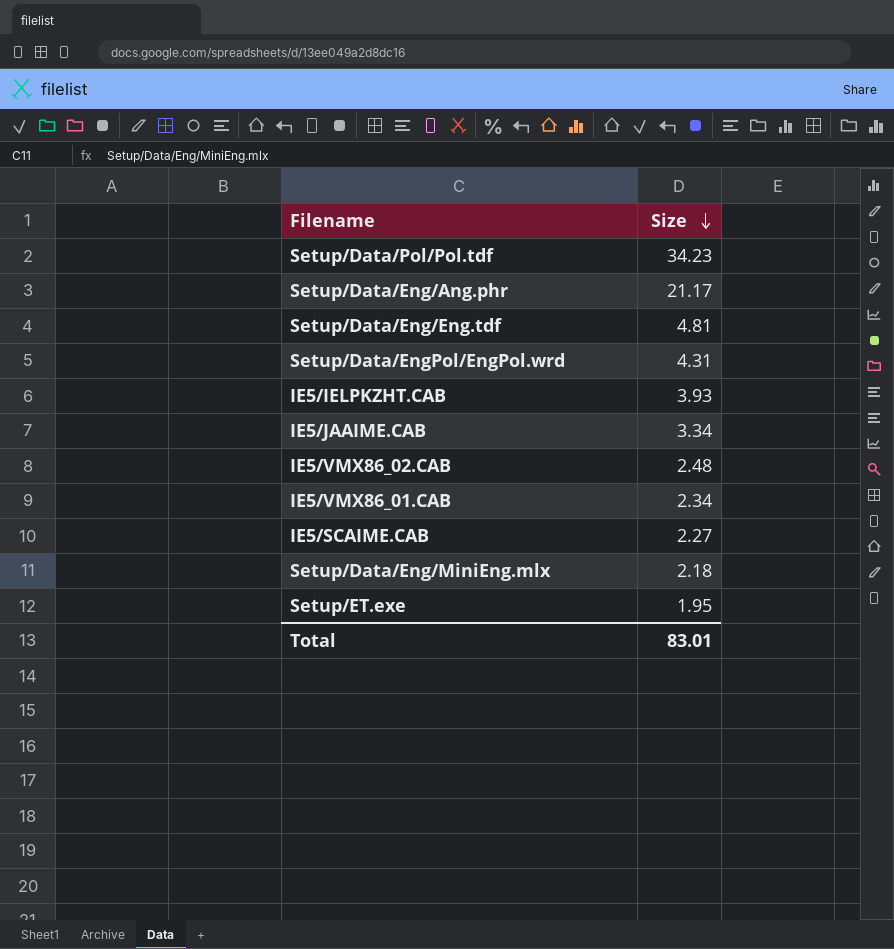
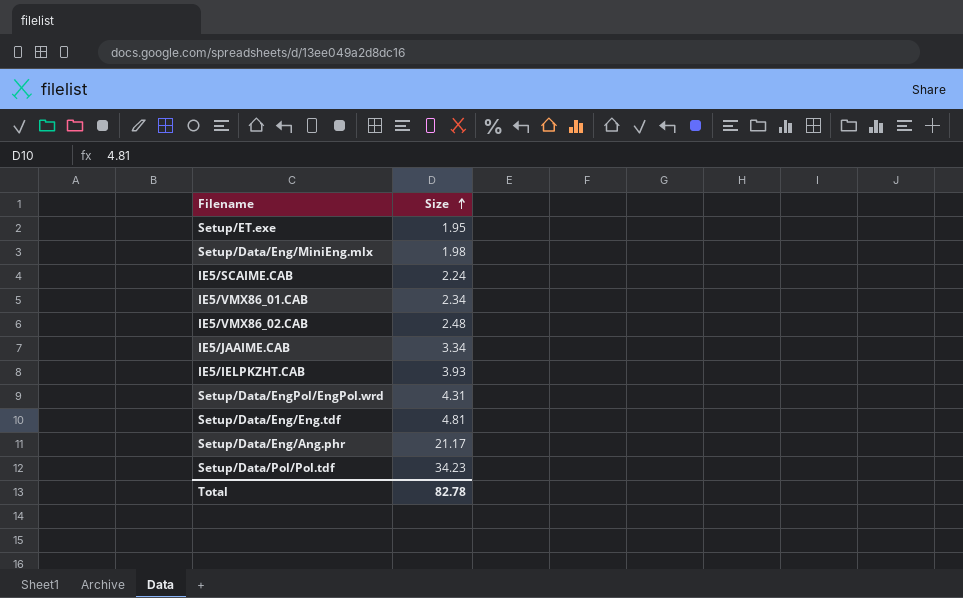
row order: Size descending -> Size ascending
Setup/Data/Eng/MiniEng.mlx | Size: 2.18 -> 1.98
IE5/SCAIME.CAB | Size: 2.27 -> 2.24
Total | Size: 83.01 -> 82.78

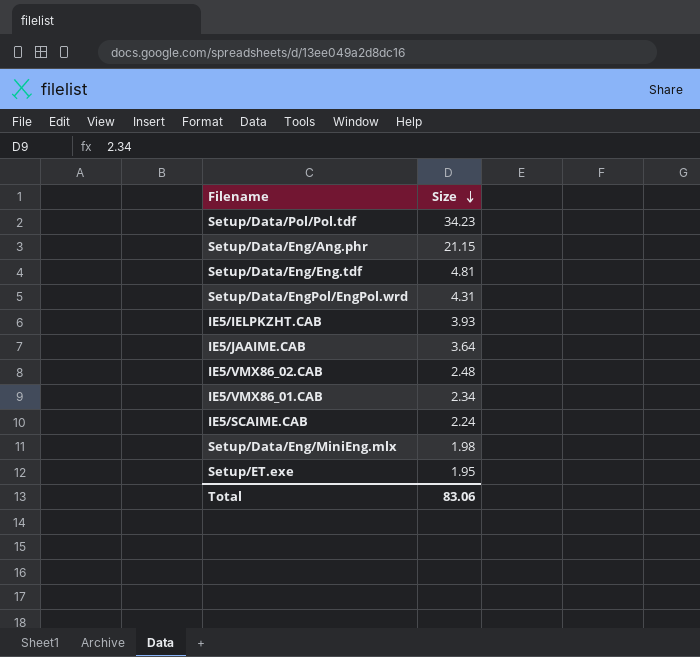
row order: Size ascending -> Size descending
Setup/Data/Eng/Ang.phr | Size: 21.17 -> 21.15
IE5/JAAIME.CAB | Size: 3.34 -> 3.64
Total | Size: 82.78 -> 83.06

